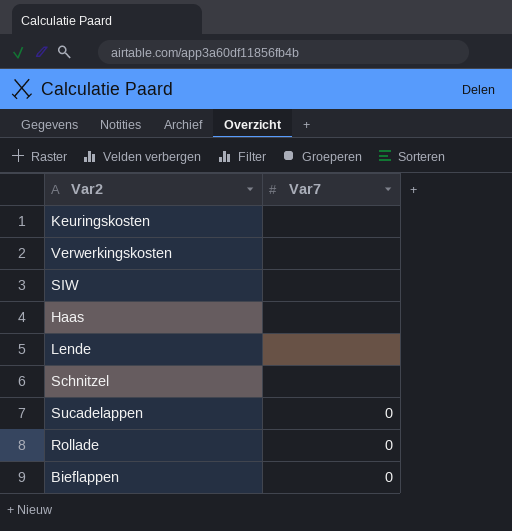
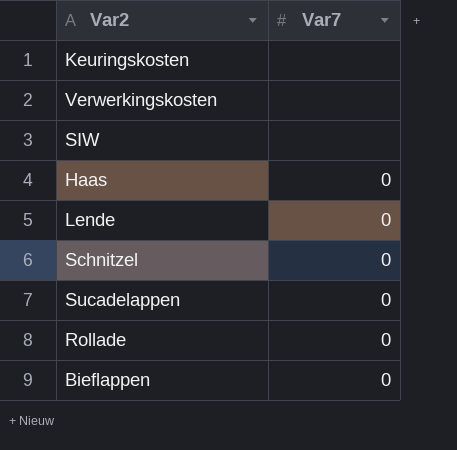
Haas | Var7: none -> 0
Lende | Var7: none -> 0
Schnitzel | Var7: none -> 0

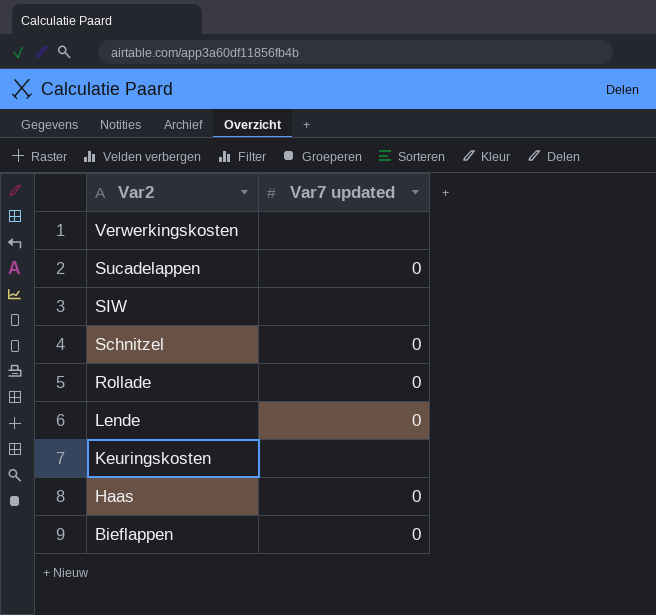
row order: none -> Var2 descending
column name: Var7 -> Var7 updated

